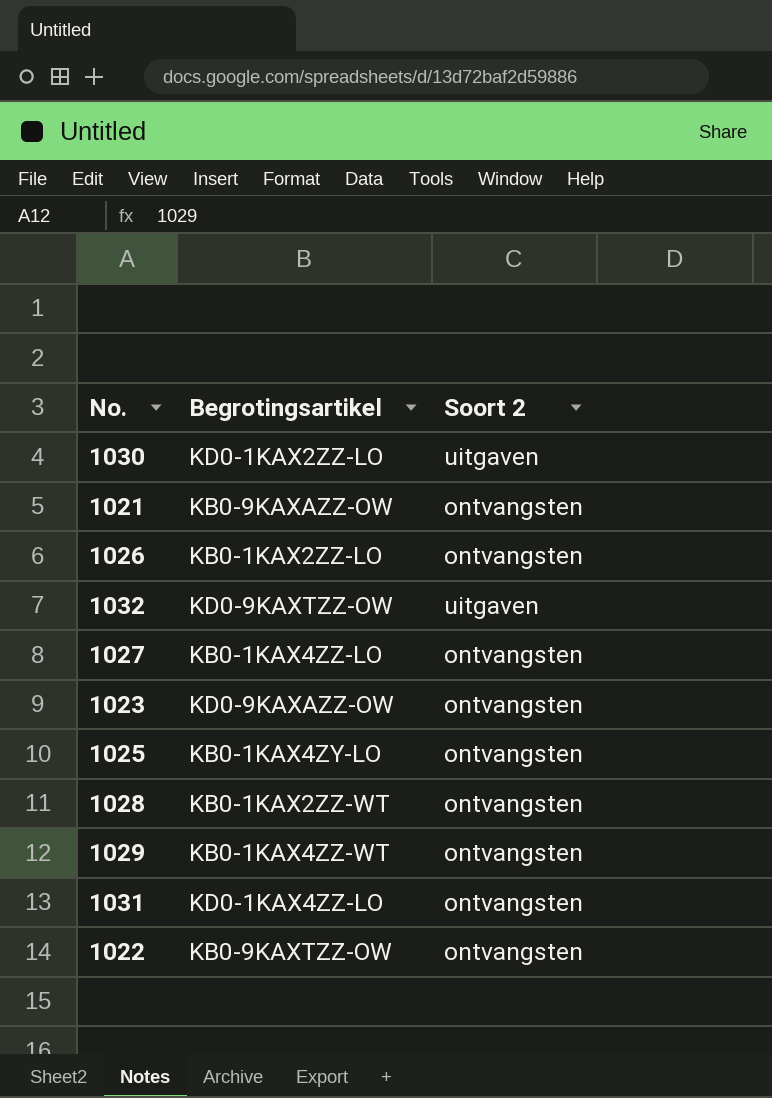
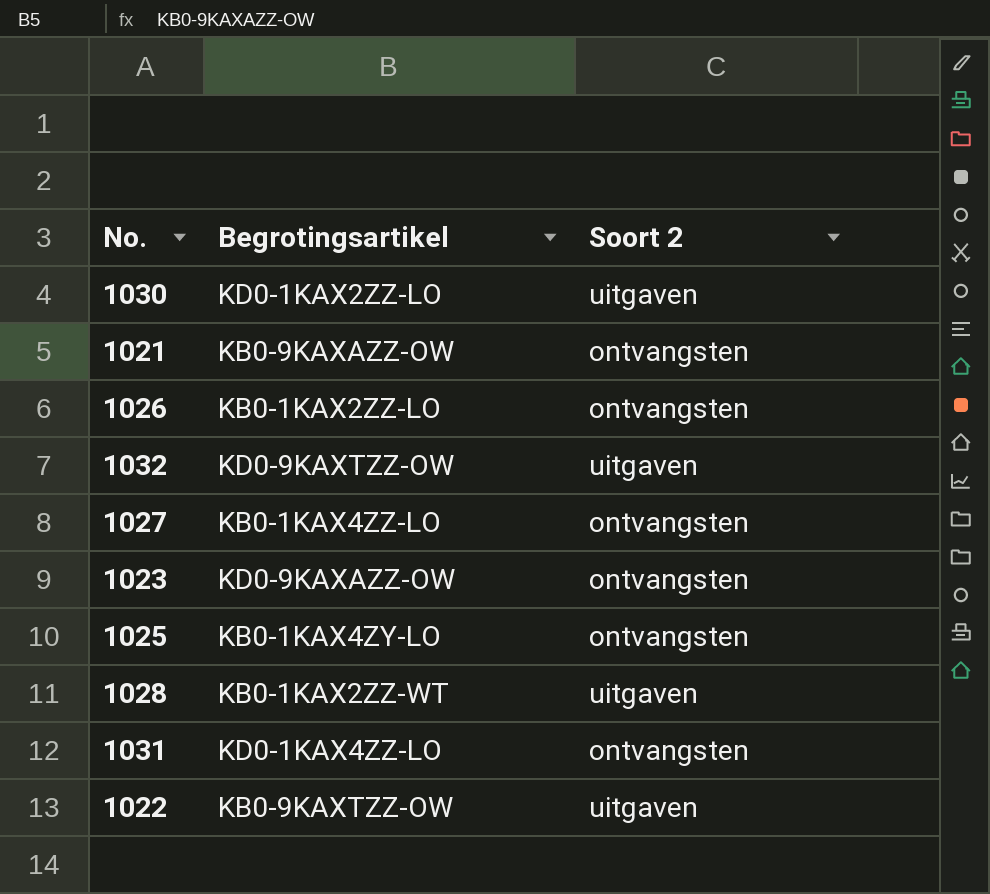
row 1029: KB0-1KAX4ZZ-WT | ontvangsten -> none
1028 | Soort 2: ontvangsten -> uitgaven
1022 | Soort 2: ontvangsten -> uitgaven

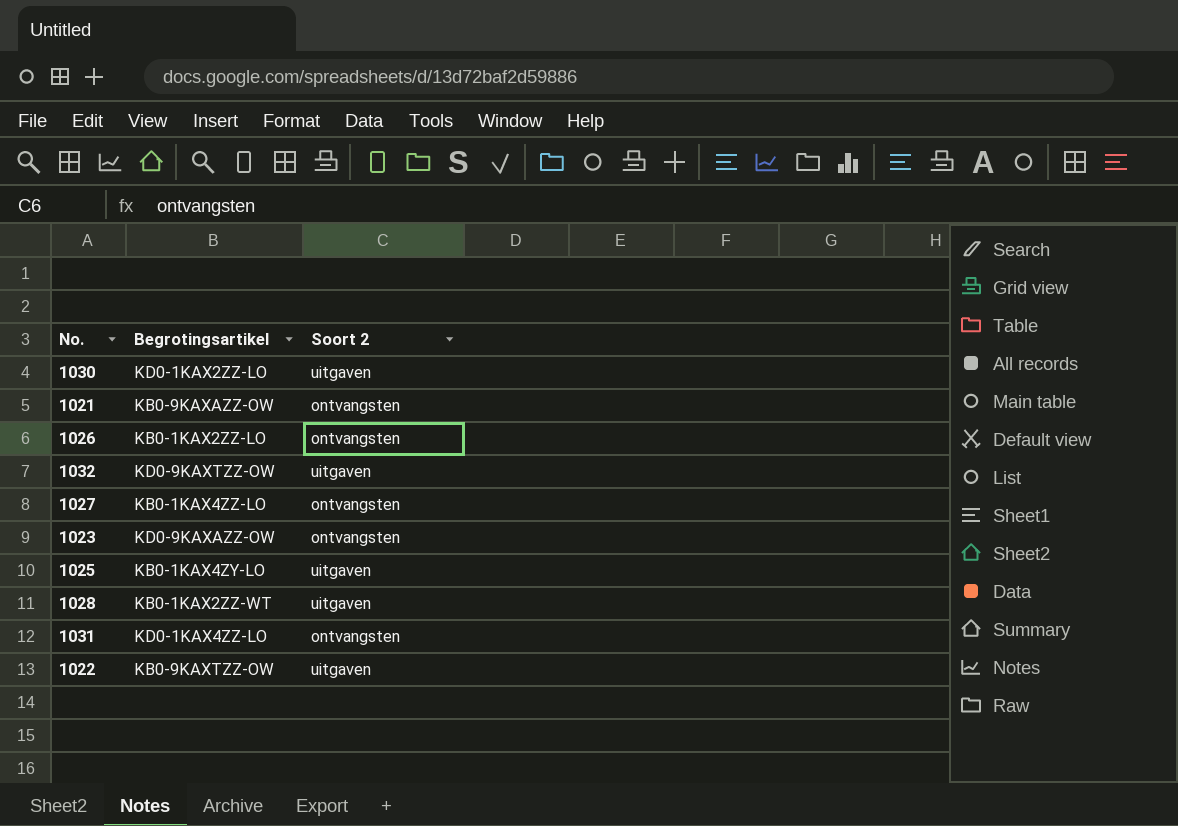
1025 | Soort 2: ontvangsten -> uitgaven

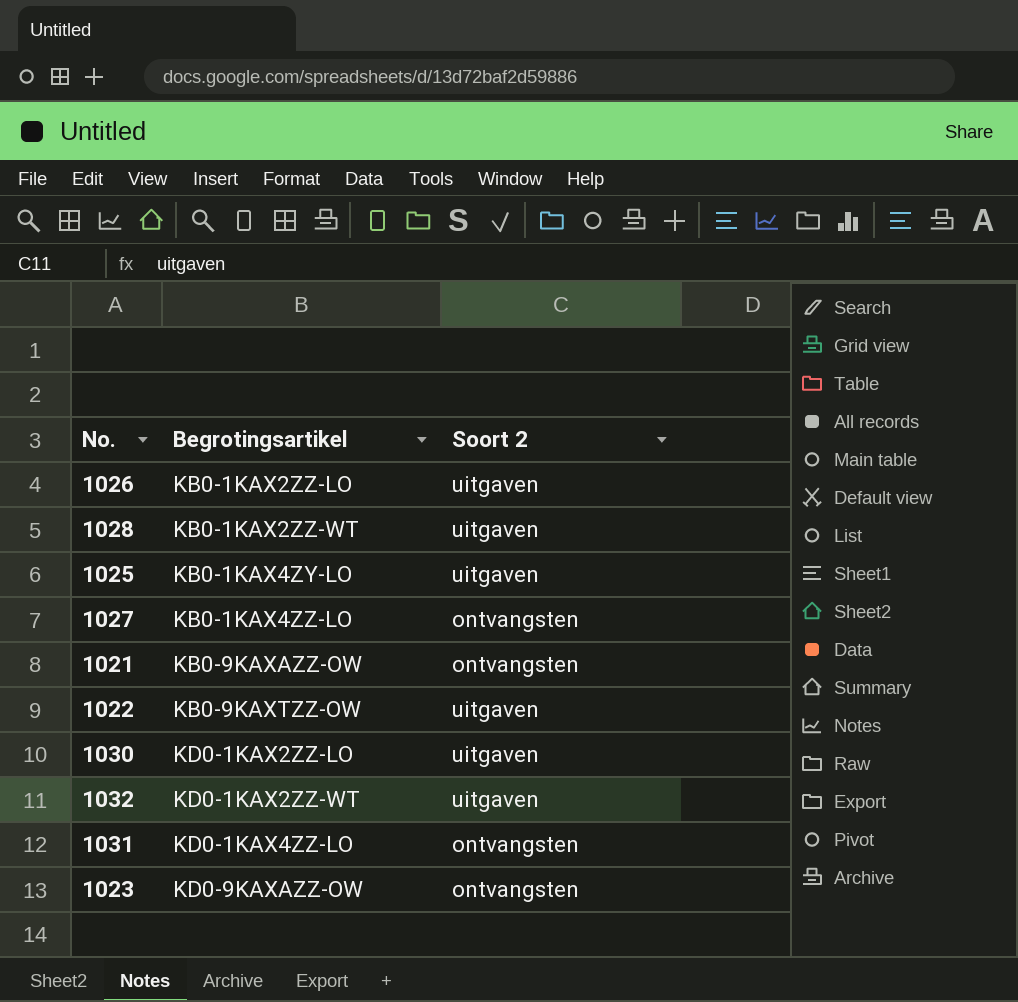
row order: none -> Begrotingsartikel ascending
1026 | Soort 2: ontvangsten -> uitgaven
1032 | Begrotingsartikel: KD0-9KAXTZZ-OW -> KD0-1KAX2ZZ-WT

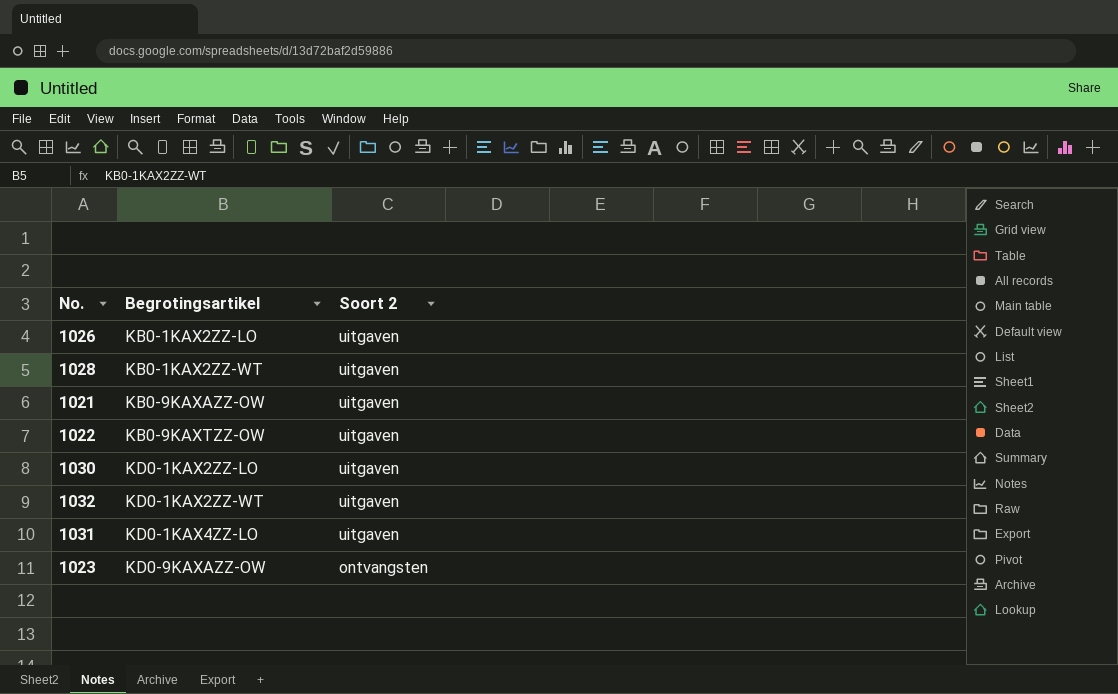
row 1025: KB0-1KAX4ZY-LO | uitgaven -> none
row 1027: KB0-1KAX4ZZ-LO | ontvangsten -> none
1021 | Soort 2: ontvangsten -> uitgaven
1031 | Soort 2: ontvangsten -> uitgaven

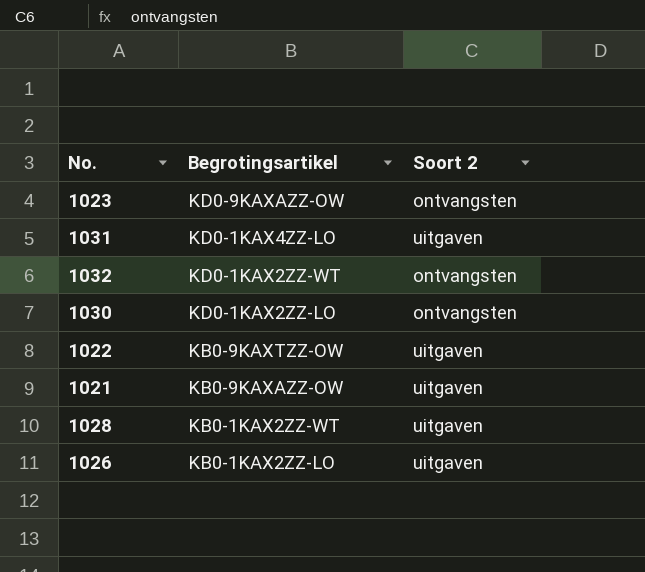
row order: Begrotingsartikel ascending -> Begrotingsartikel descending
1032 | Soort 2: uitgaven -> ontvangsten
1030 | Soort 2: uitgaven -> ontvangsten

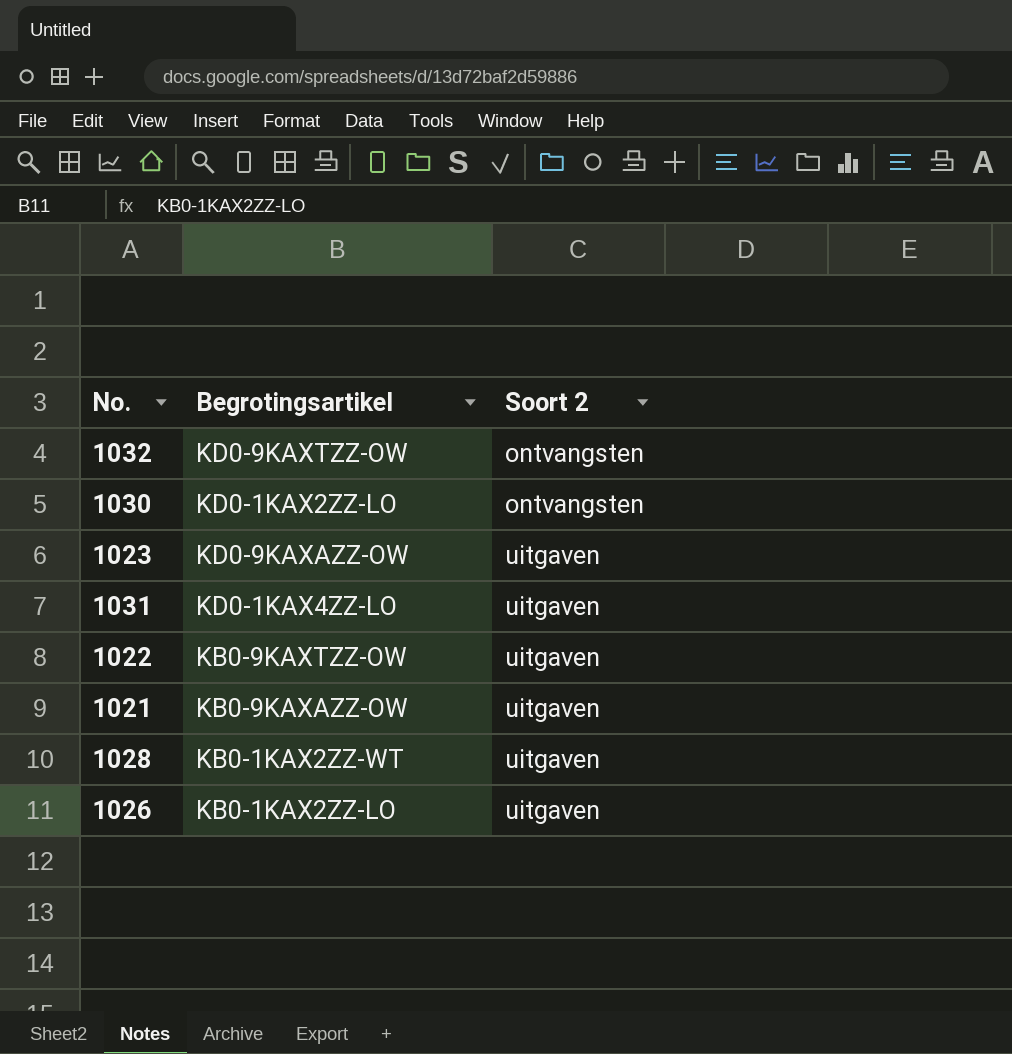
row order: Begrotingsartikel descending -> Soort 2 ascending
1032 | Begrotingsartikel: KD0-1KAX2ZZ-WT -> KD0-9KAXTZZ-OW
1023 | Soort 2: ontvangsten -> uitgaven

